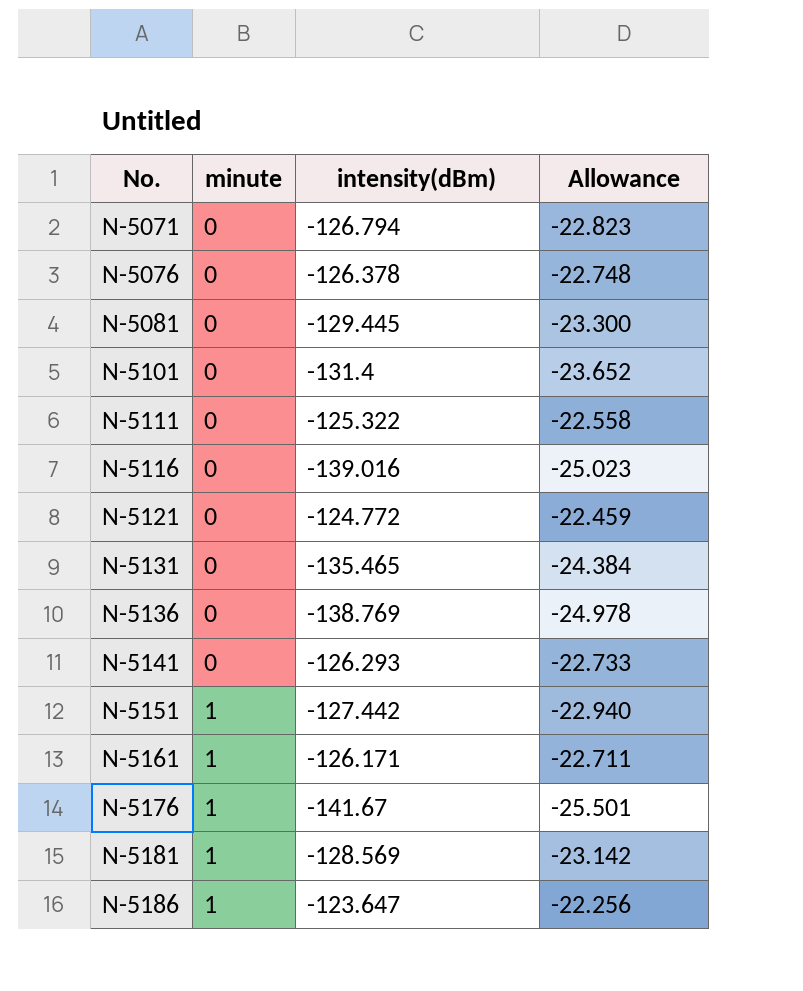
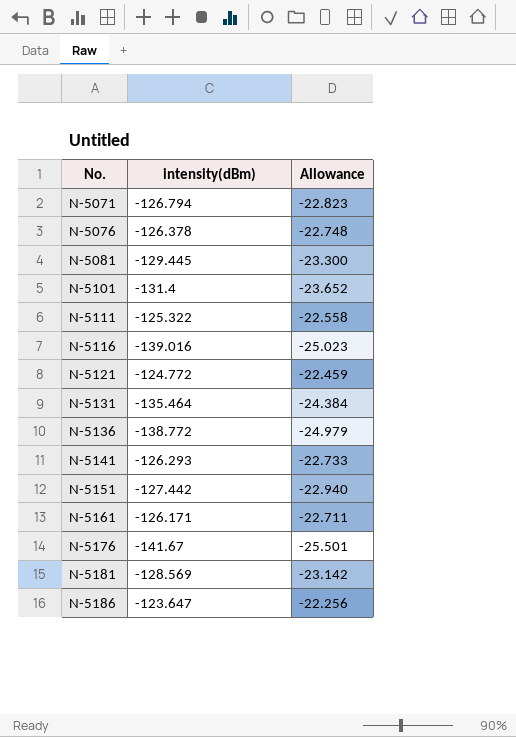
column minute | position: 2 -> none
N-5131 | intensity(dBm): -135.465 -> -135.464
N-5136 | intensity(dBm): -138.769 -> -138.772
N-5136 | Allowance: -24.978 -> -24.979

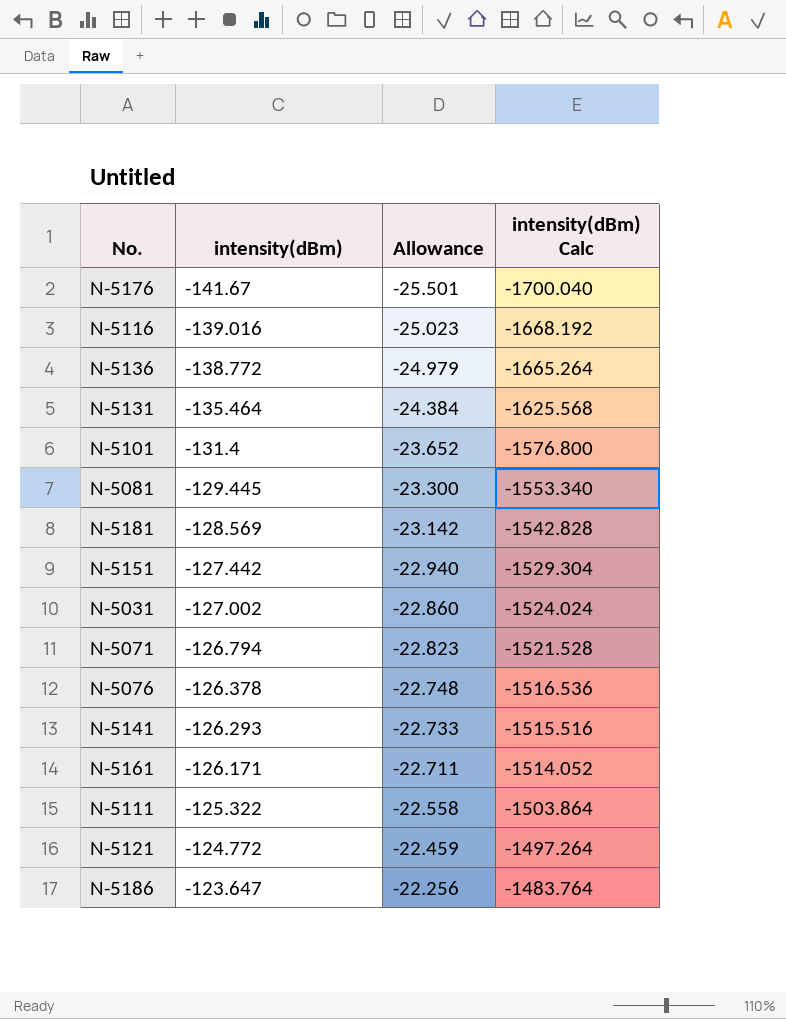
row order: No. ascending -> intensity(dBm) ascending
column intensity(dBm) Calc | formula: none -> [intensity(dBm)] * 12
row N-5031: none -> -127.002 | -22.860 | -1524.024

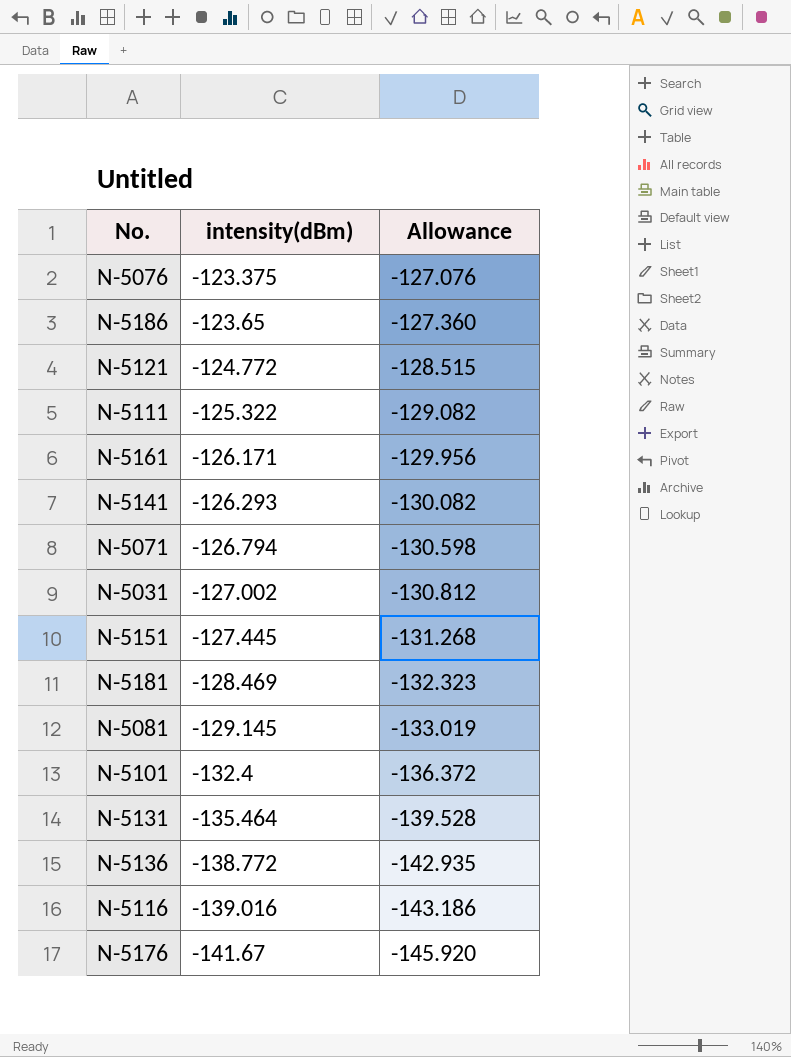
row order: intensity(dBm) ascending -> intensity(dBm) descending
column intensity(dBm) Calc | formula: [intensity(dBm)] * 12 -> none
column Allowance | formula: [intensity(dBm)] * 0.18 -> [intensity(dBm)] * 1.03
N-5076 | intensity(dBm): -126.378 -> -123.375
N-5186 | intensity(dBm): -123.647 -> -123.65
N-5151 | intensity(dBm): -127.442 -> -127.445
N-5181 | intensity(dBm): -128.569 -> -128.469
N-5081 | intensity(dBm): -129.445 -> -129.145
N-5101 | intensity(dBm): -131.4 -> -132.4

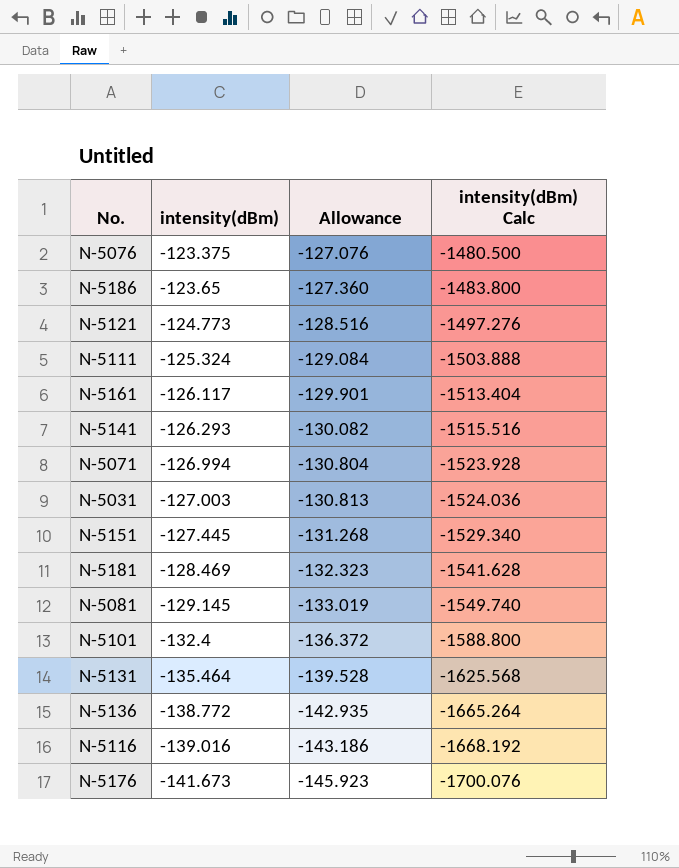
column intensity(dBm) Calc | formula: none -> [intensity(dBm)] * 12
N-5121 | intensity(dBm): -124.772 -> -124.773
N-5121 | Allowance: -128.515 -> -128.516
N-5111 | intensity(dBm): -125.322 -> -125.324
N-5111 | Allowance: -129.082 -> -129.084
N-5161 | intensity(dBm): -126.171 -> -126.117
N-5161 | Allowance: -129.956 -> -129.901
N-5071 | intensity(dBm): -126.794 -> -126.994
N-5071 | Allowance: -130.598 -> -130.804
N-5031 | intensity(dBm): -127.002 -> -127.003
N-5031 | Allowance: -130.812 -> -130.813
N-5176 | intensity(dBm): -141.67 -> -141.673
N-5176 | Allowance: -145.920 -> -145.923

